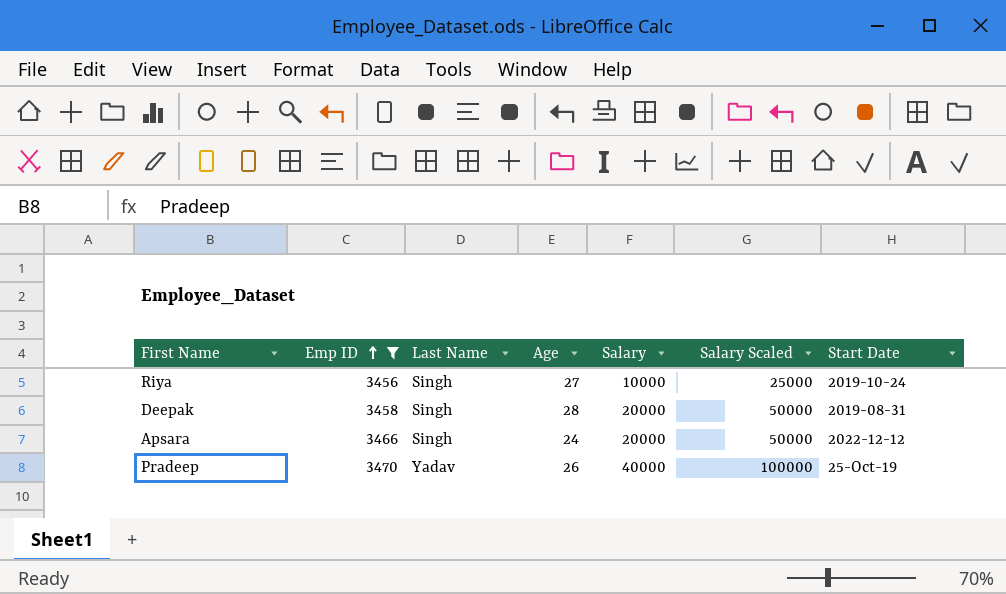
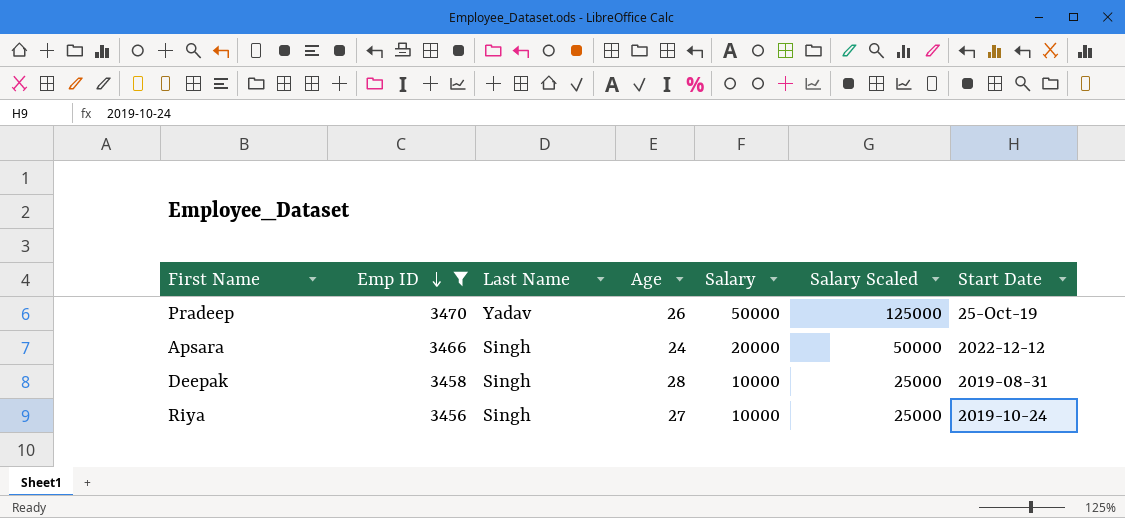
row order: Emp ID ascending -> Emp ID descending
Pradeep | Salary: 40000 -> 50000
Pradeep | Salary Scaled: 100000 -> 125000
Deepak | Salary: 20000 -> 10000
Deepak | Salary Scaled: 50000 -> 25000

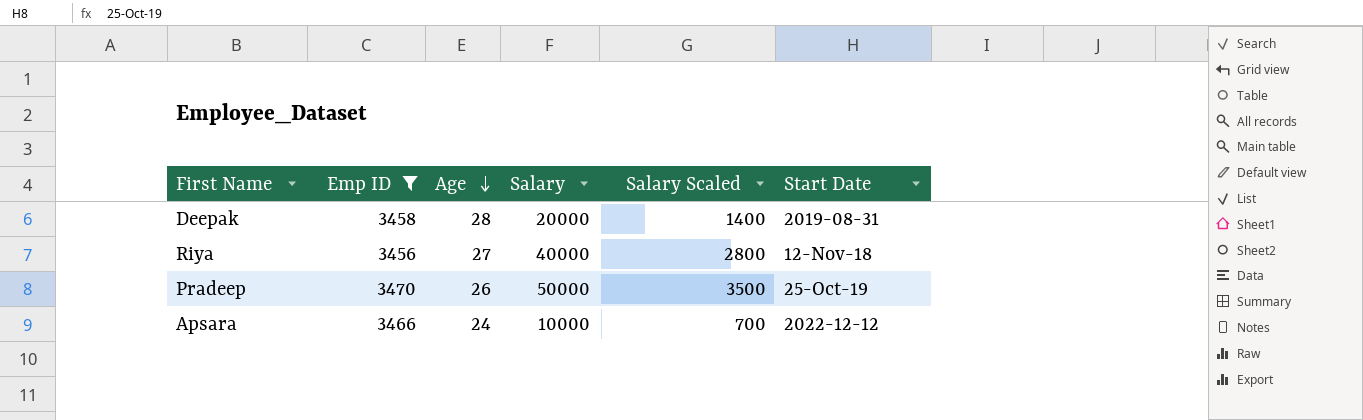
row order: Emp ID descending -> Age descending
column Last Name | position: 3 -> none
column Salary Scaled | formula: [Salary] * 2.5 -> [Salary] * 0.07
Deepak | Salary: 10000 -> 20000
Riya | Salary: 10000 -> 40000
Riya | Start Date: 2019-10-24 -> 12-Nov-18
Apsara | Salary: 20000 -> 10000

